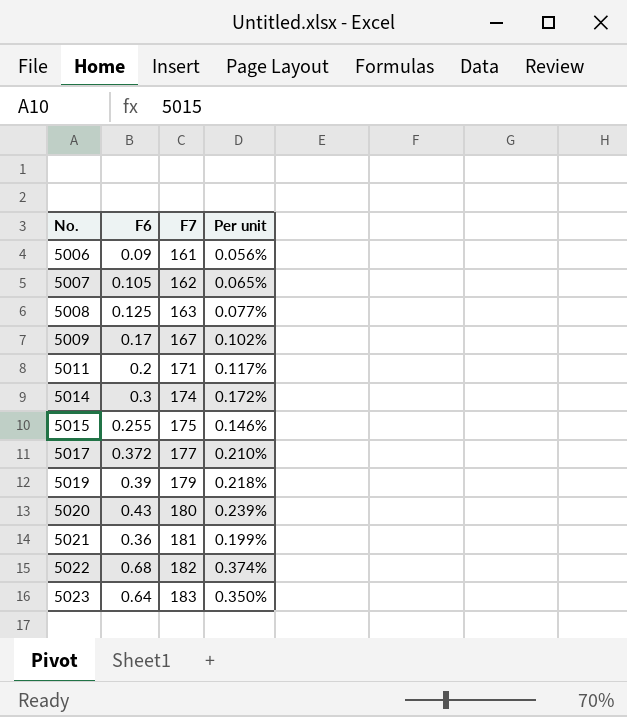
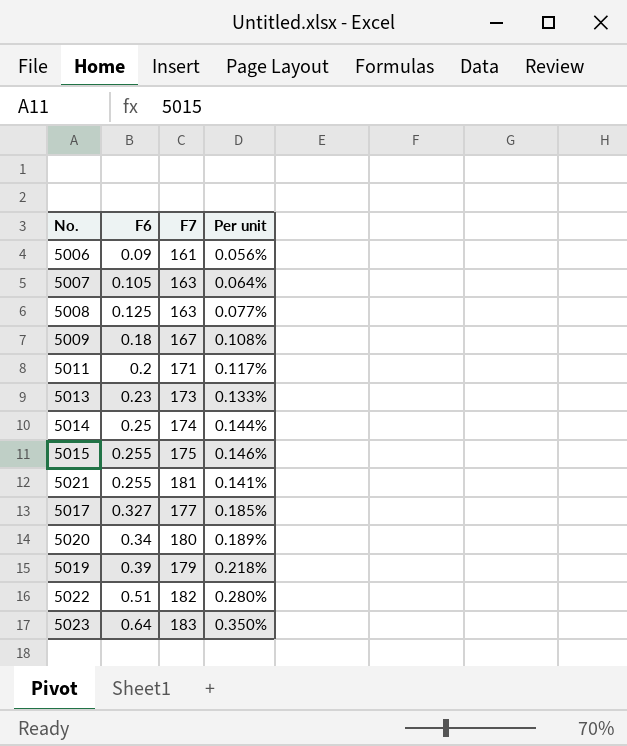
row order: No. ascending -> F6 ascending
5007 | F7: 162 -> 163
5007 | Per unit: 0.065% -> 0.064%
5009 | F6: 0.17 -> 0.18
5009 | Per unit: 0.102% -> 0.108%
row 5013: none -> 0.23 | 173 | 0.133%
5014 | F6: 0.3 -> 0.25
5014 | Per unit: 0.172% -> 0.144%
5021 | F6: 0.36 -> 0.255
5021 | Per unit: 0.199% -> 0.141%
5017 | F6: 0.372 -> 0.327
5017 | Per unit: 0.210% -> 0.185%
5020 | F6: 0.43 -> 0.34
5020 | Per unit: 0.239% -> 0.189%
5022 | F6: 0.68 -> 0.51
5022 | Per unit: 0.374% -> 0.280%

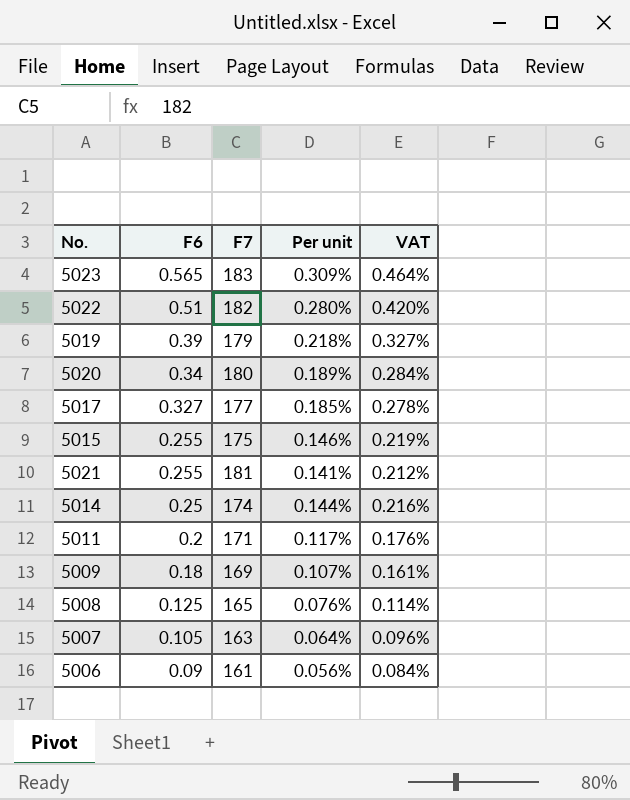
row order: F6 ascending -> F6 descending
column VAT | formula: none -> [Per unit] * 1.5
row 5013: 0.23 | 173 | 0.133% -> none
5023 | F6: 0.64 -> 0.565
5023 | Per unit: 0.350% -> 0.309%
5009 | F7: 167 -> 169
5009 | Per unit: 0.108% -> 0.107%
5008 | F7: 163 -> 165
5008 | Per unit: 0.077% -> 0.076%

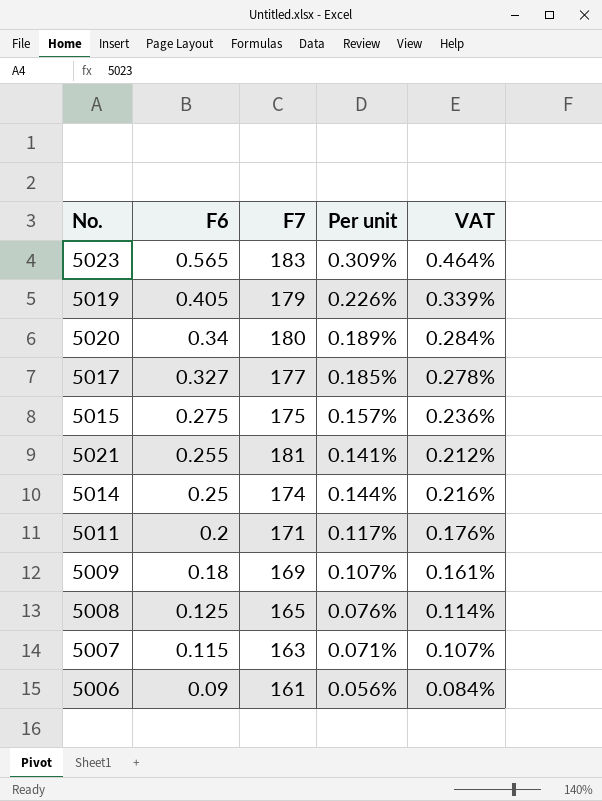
row 5022: 0.51 | 182 | 0.280% | 0.420% -> none
5019 | F6: 0.39 -> 0.405
5019 | Per unit: 0.218% -> 0.226%
5019 | VAT: 0.327% -> 0.339%
5015 | F6: 0.255 -> 0.275
5015 | Per unit: 0.146% -> 0.157%
5015 | VAT: 0.219% -> 0.236%
5007 | F6: 0.105 -> 0.115
5007 | Per unit: 0.064% -> 0.071%
5007 | VAT: 0.096% -> 0.107%

